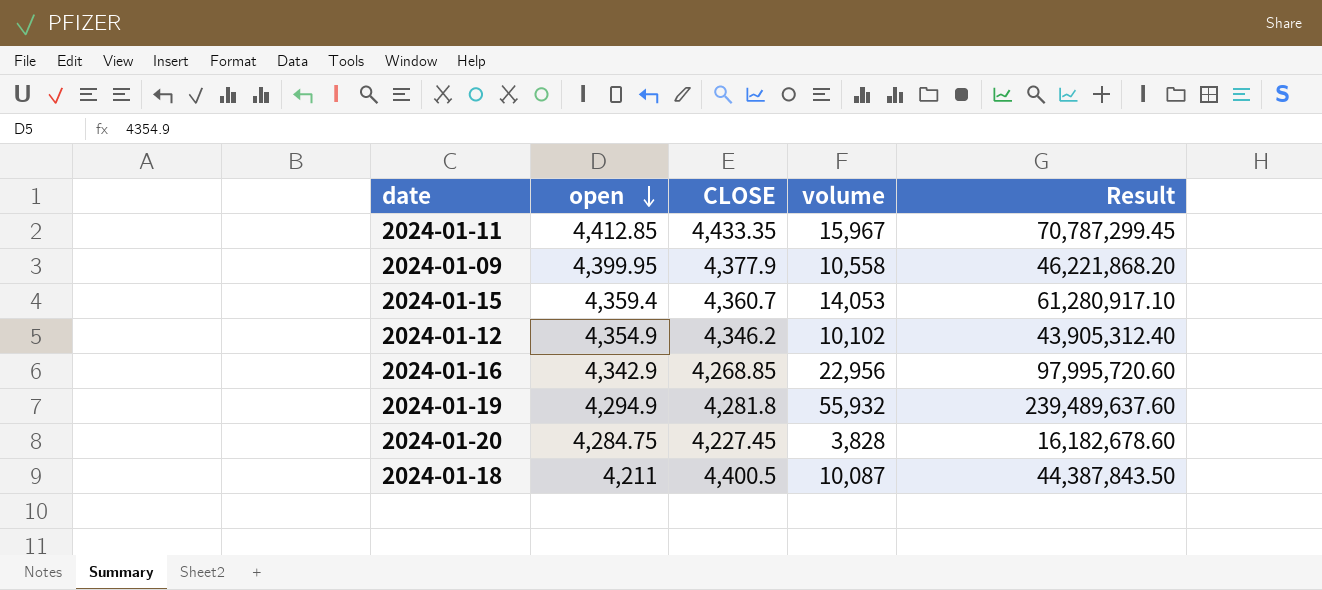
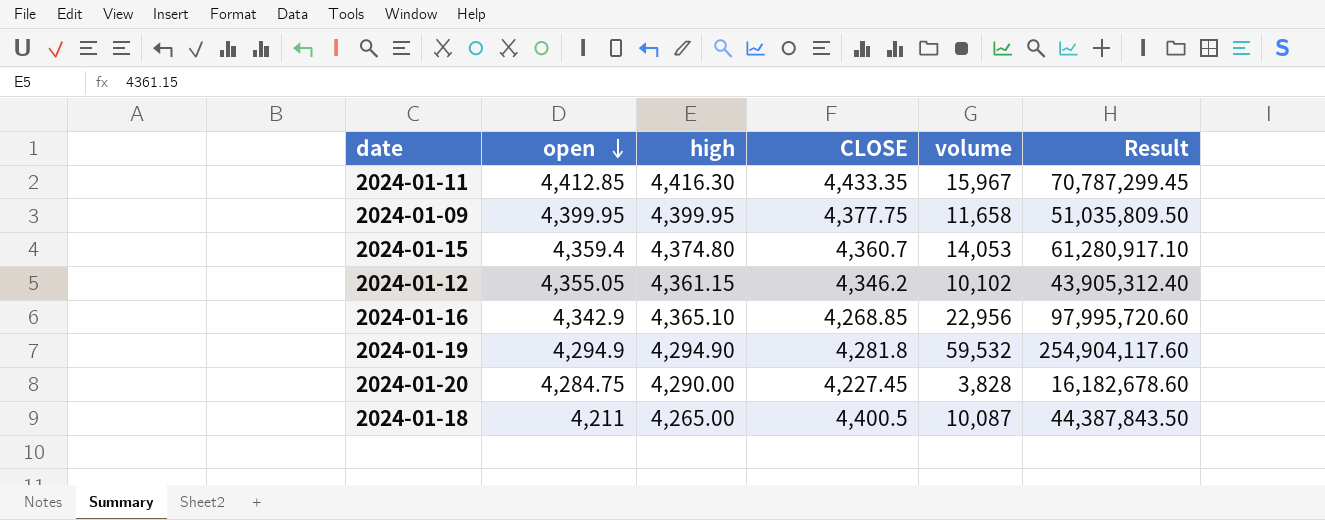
column high | position: none -> 3
2024-01-09 | CLOSE: 4,377.9 -> 4,377.75
2024-01-09 | volume: 10,558 -> 11,658
2024-01-09 | Result: 46,221,868.20 -> 51,035,809.50
2024-01-12 | open: 4,354.9 -> 4,355.05
2024-01-19 | volume: 55,932 -> 59,532
2024-01-19 | Result: 239,489,637.60 -> 254,904,117.60

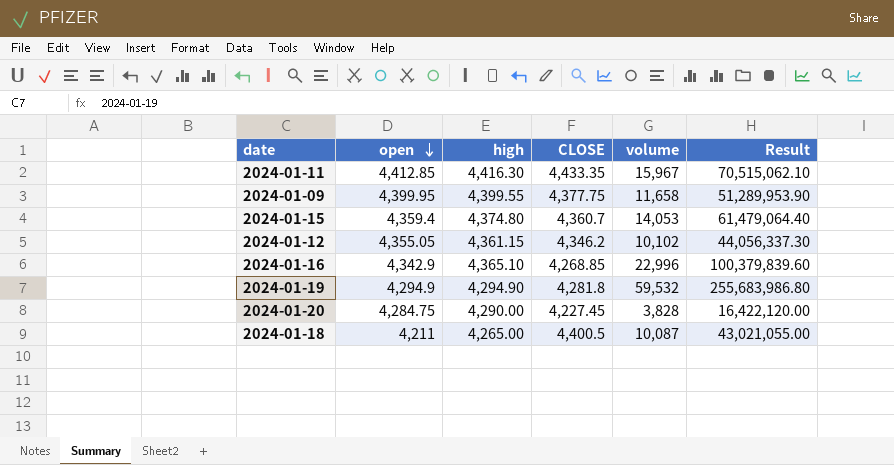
column Result | formula: [CLOSE] * [volume] -> [high] * [volume]
2024-01-09 | high: 4,399.95 -> 4,399.55
2024-01-16 | volume: 22,956 -> 22,996

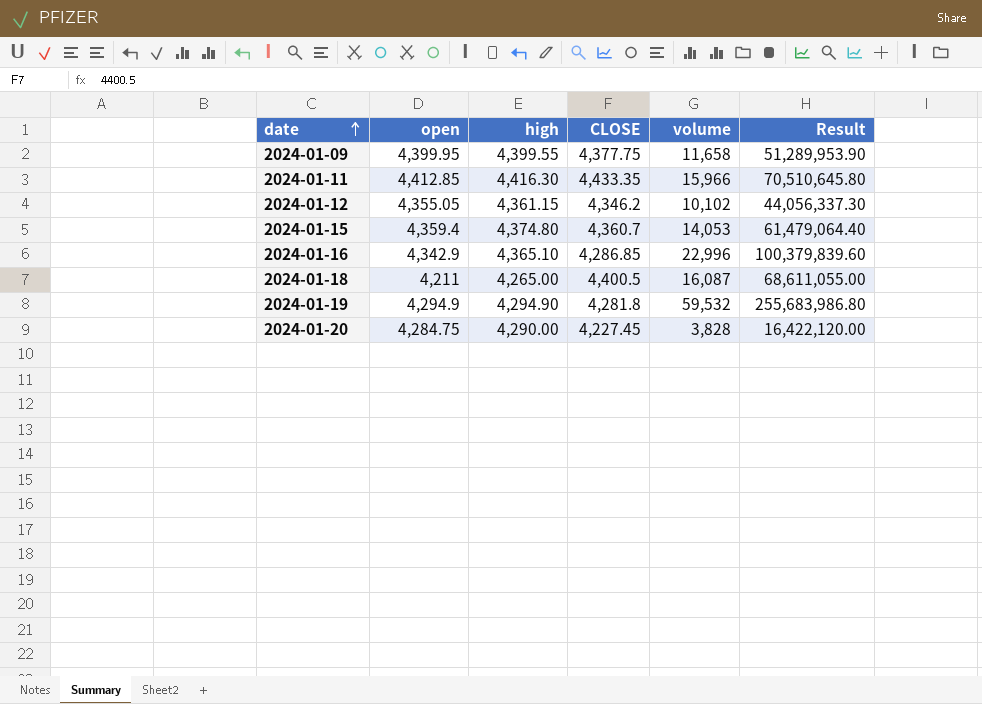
row order: open descending -> date ascending
2024-01-11 | volume: 15,967 -> 15,966
2024-01-11 | Result: 70,515,062.10 -> 70,510,645.80
2024-01-16 | CLOSE: 4,268.85 -> 4,286.85
2024-01-18 | volume: 10,087 -> 16,087
2024-01-18 | Result: 43,021,055.00 -> 68,611,055.00

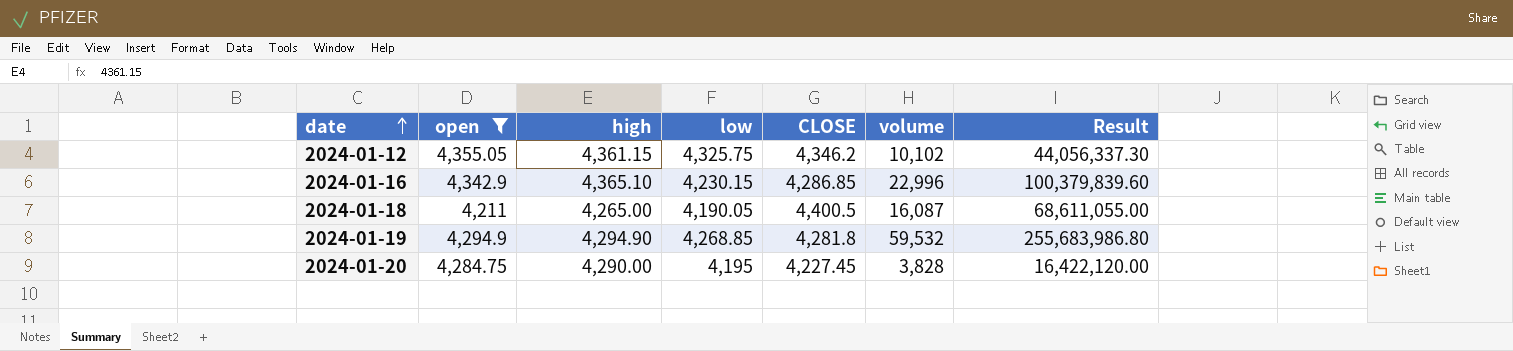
filter: none -> open <= 4,355.05
column low | position: none -> 4

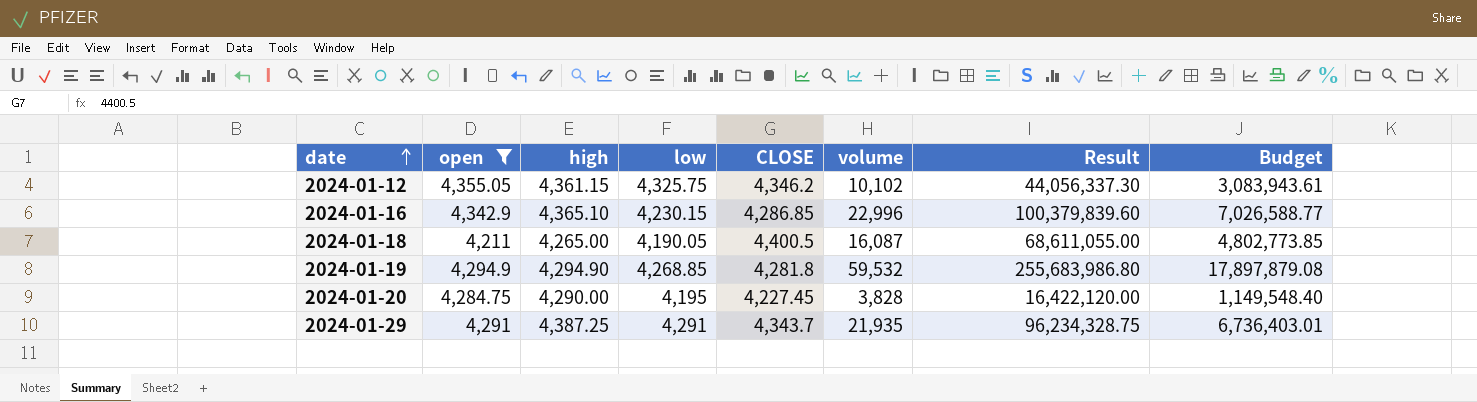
column Budget | formula: none -> [Result] * 0.07
row 2024-01-29: none -> 4,291 | 4,387.25 | 4,291 | 4,343.7 | 21,935 | 96,234,328.75 | 6,736,403.01

